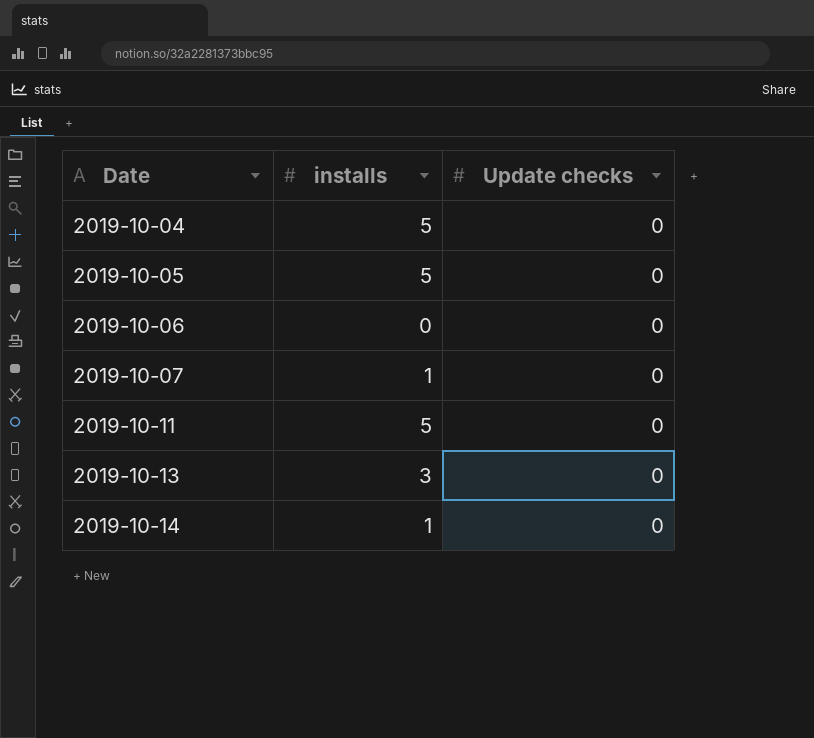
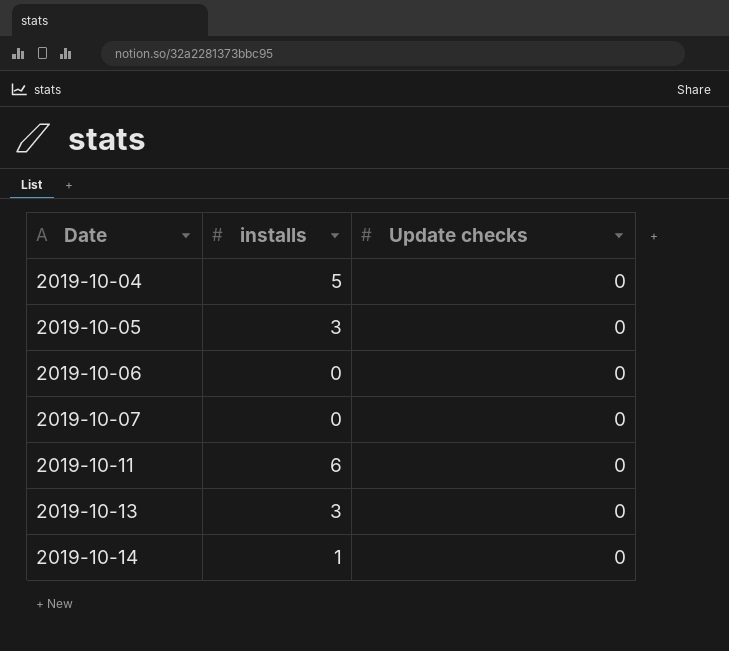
2019-10-05 | installs: 5 -> 3
2019-10-07 | installs: 1 -> 0
2019-10-11 | installs: 5 -> 6

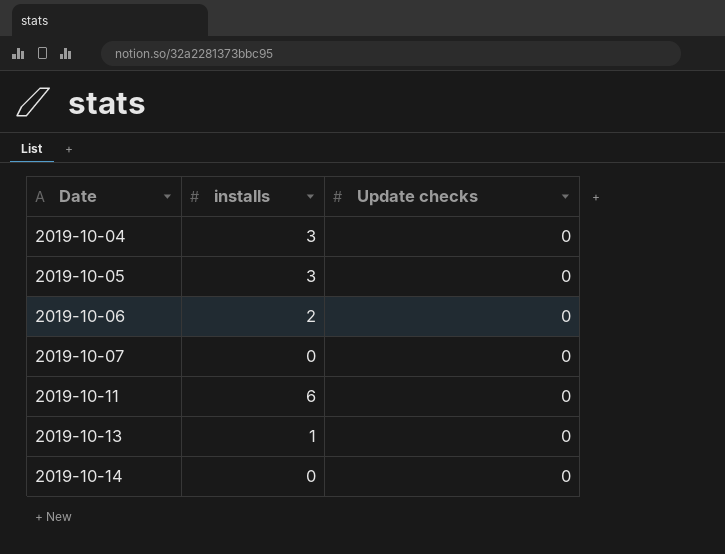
2019-10-04 | installs: 5 -> 3
2019-10-06 | installs: 0 -> 2
2019-10-13 | installs: 3 -> 1
2019-10-14 | installs: 1 -> 0

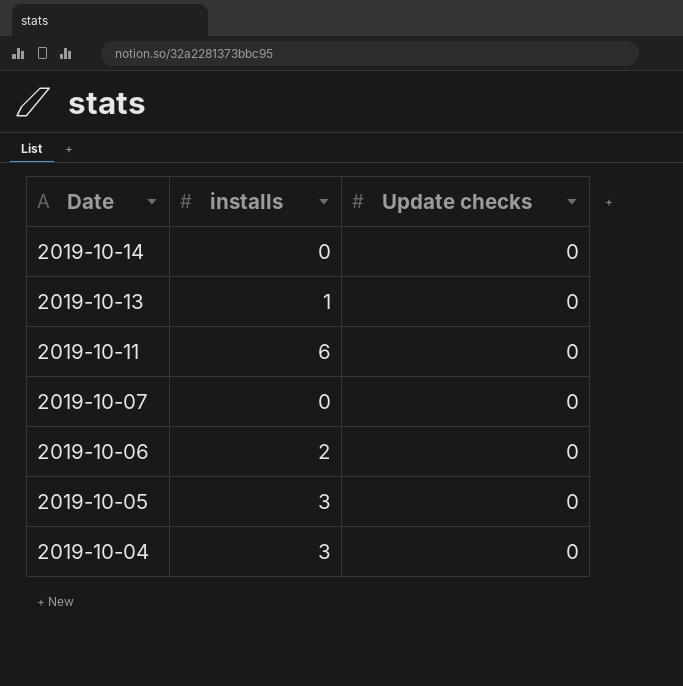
row order: Date ascending -> Date descending

